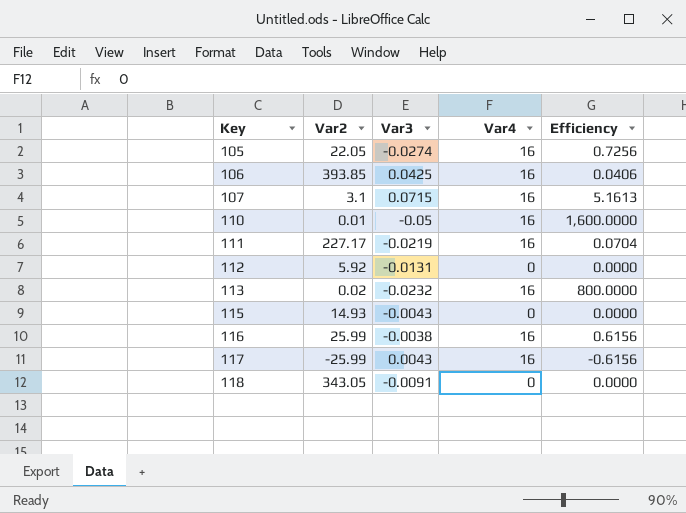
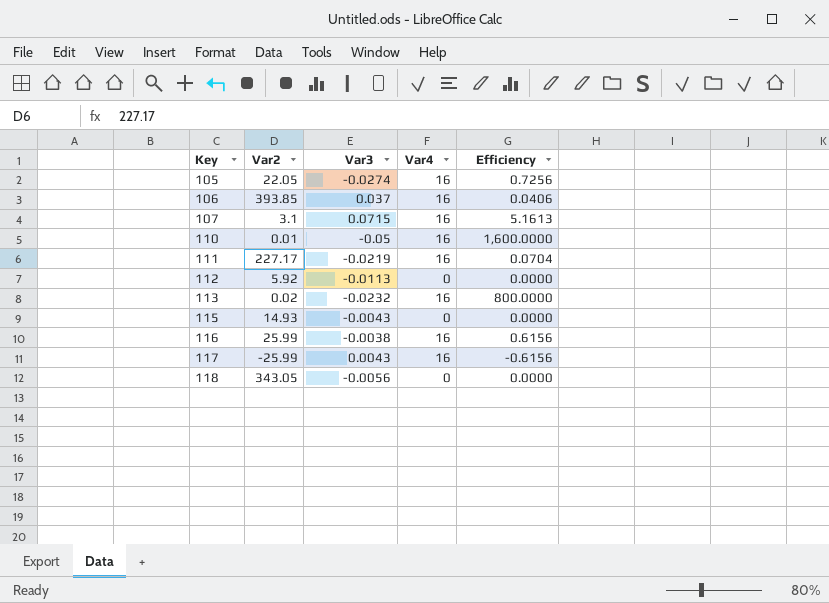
106 | Var3: 0.0425 -> 0.037
112 | Var3: -0.0131 -> -0.0113
118 | Var3: -0.0091 -> -0.0056

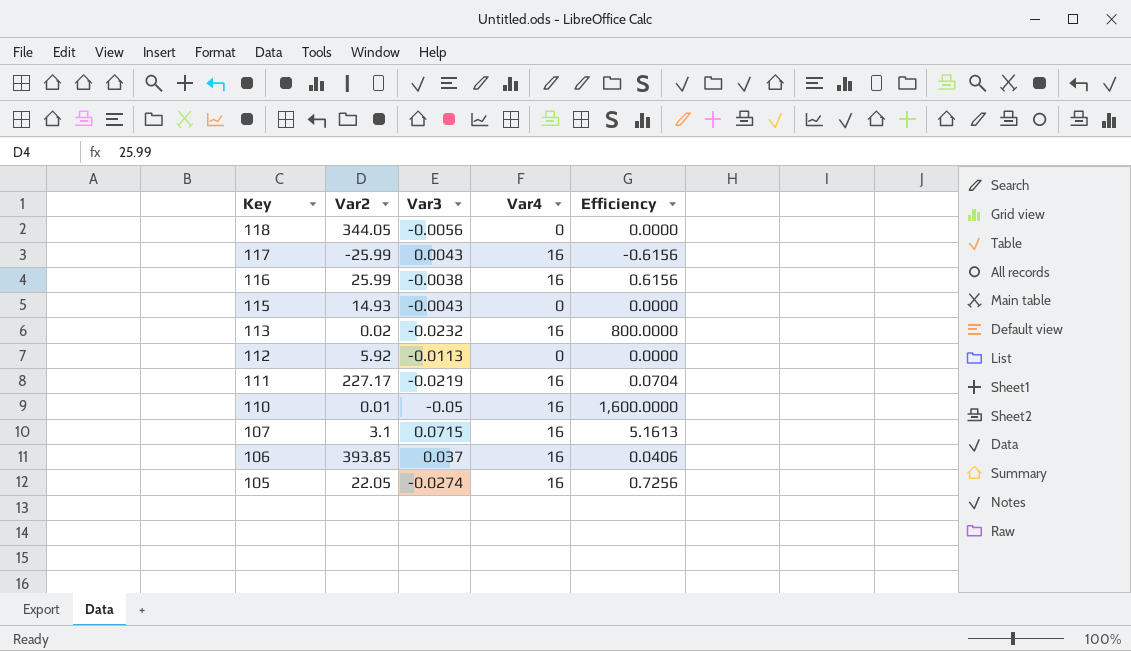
row order: Key ascending -> Key descending
118 | Var2: 343.05 -> 344.05

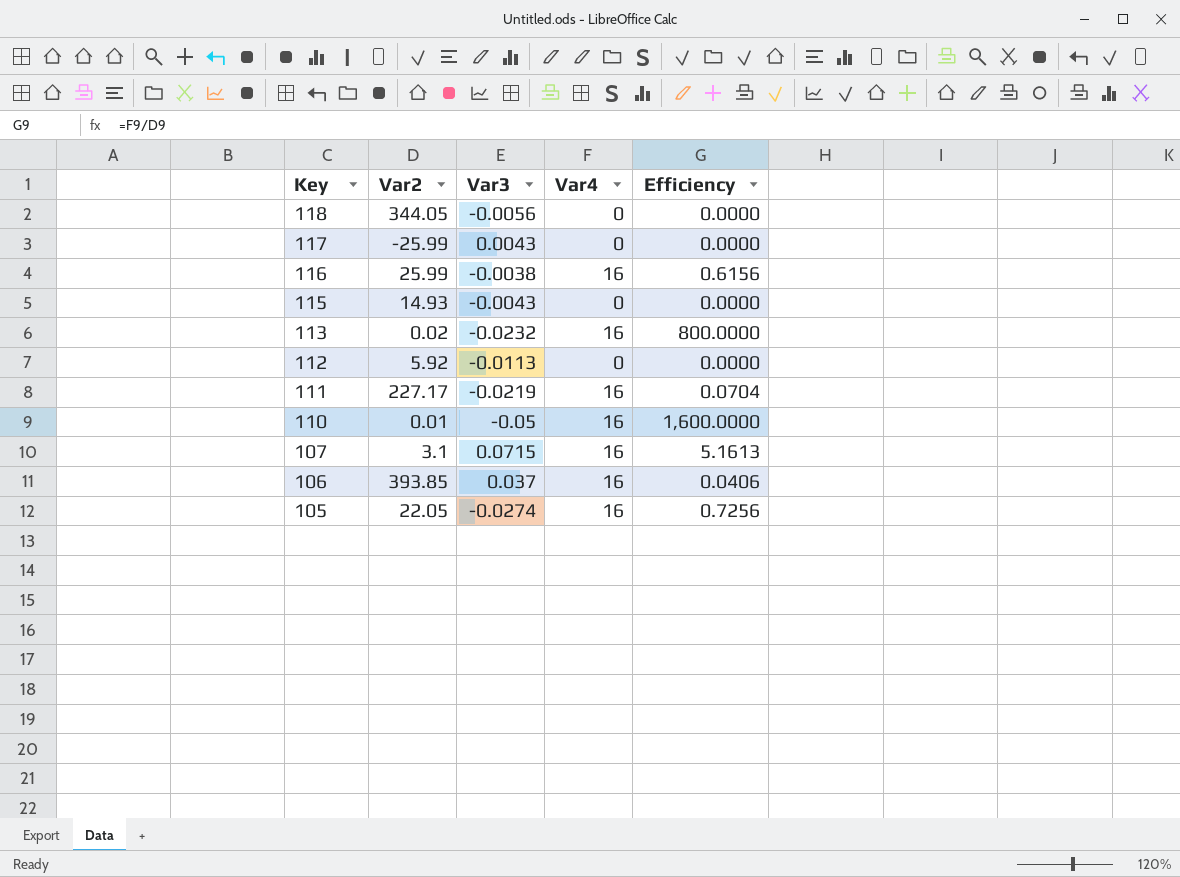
117 | Var4: 16 -> 0
117 | Efficiency: -0.6156 -> 0.0000

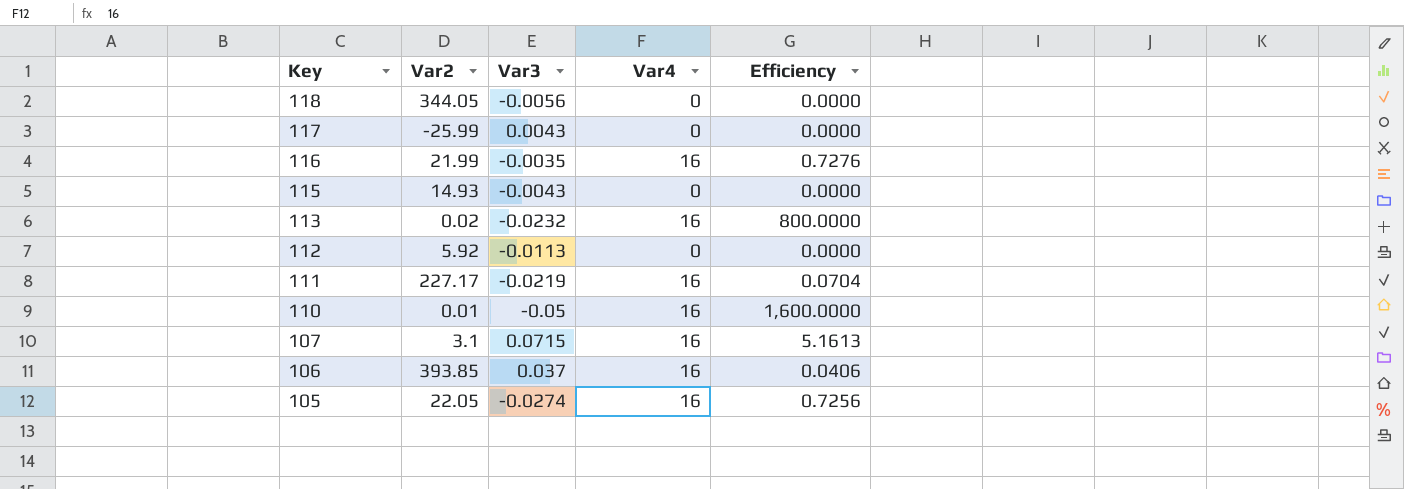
116 | Var2: 25.99 -> 21.99
116 | Var3: -0.0038 -> -0.0035
116 | Efficiency: 0.6156 -> 0.7276

